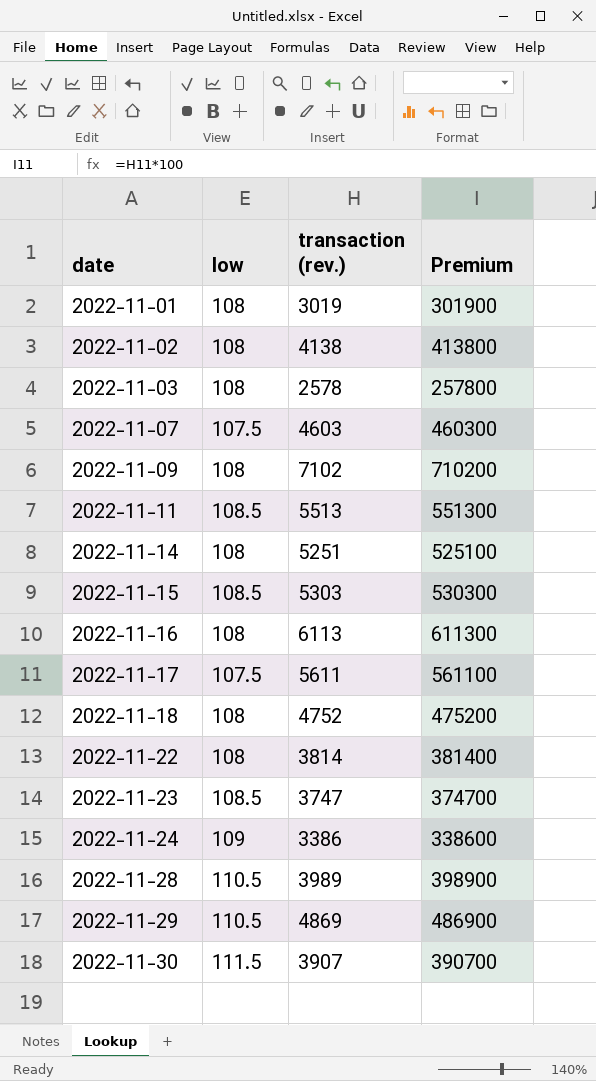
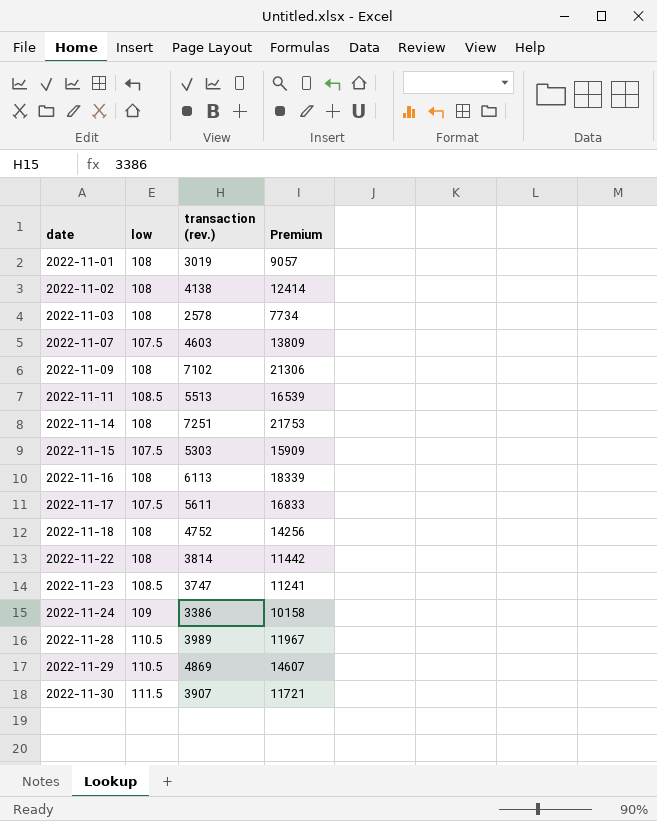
column Premium | formula: [transaction (rev.)] * 100 -> [transaction (rev.)] * 3
2022-11-14 | transaction (rev.): 5251 -> 7251
2022-11-15 | low: 108.5 -> 107.5

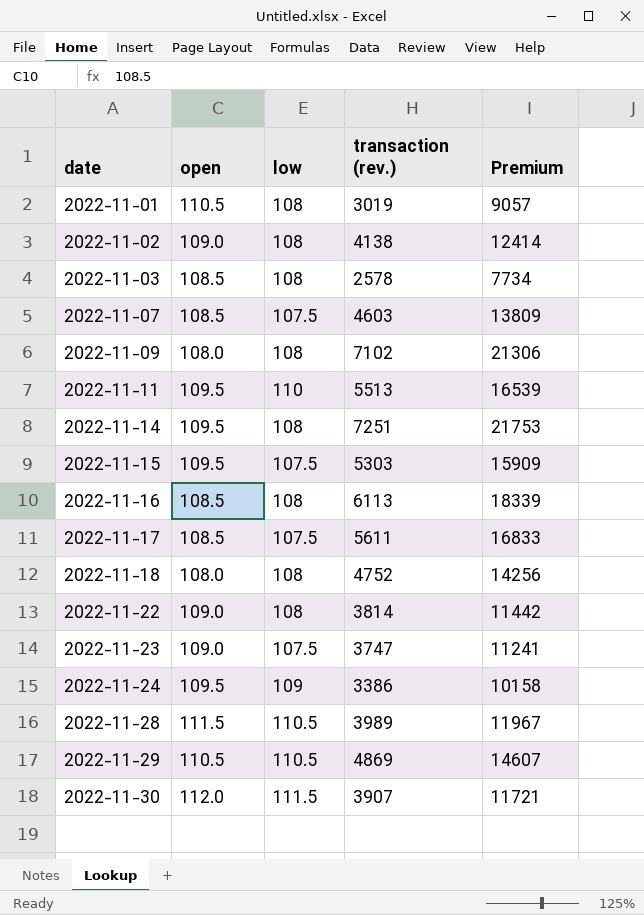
column open | position: none -> 2
2022-11-11 | low: 108.5 -> 110
2022-11-23 | low: 108.5 -> 107.5

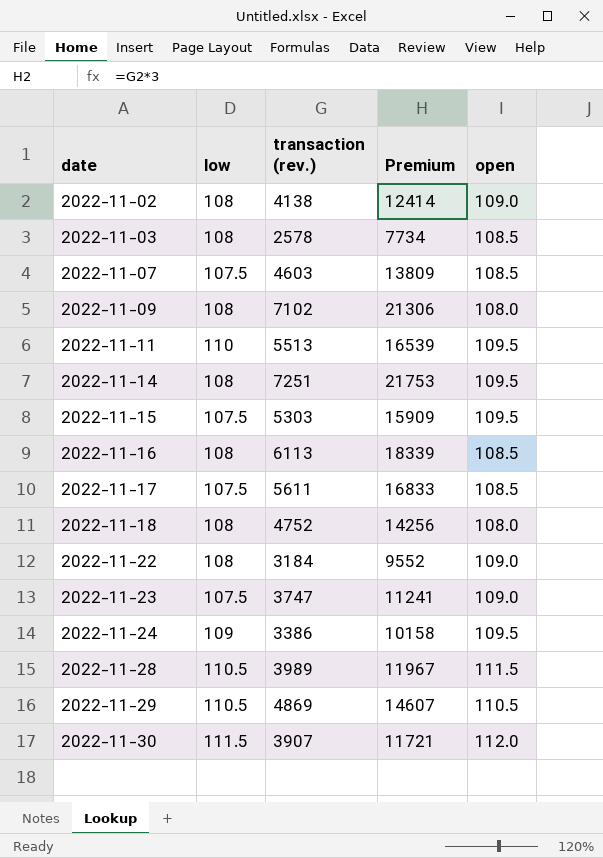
column open | position: 2 -> 5
row 2022-11-01: 110.5 | 108 | 3019 | 9057 -> none
2022-11-22 | transaction (rev.): 3814 -> 3184
2022-11-22 | Premium: 11442 -> 9552

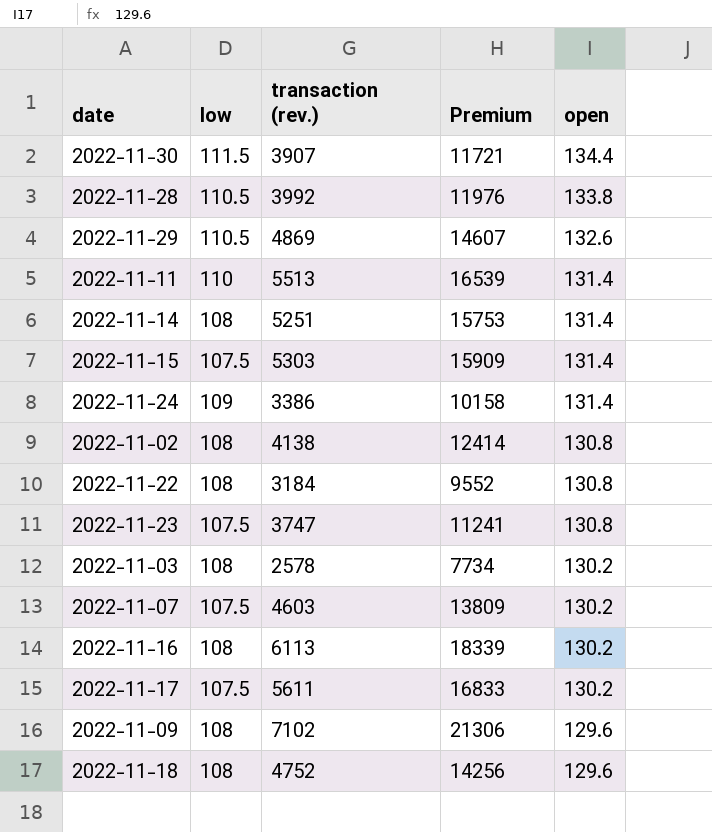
row order: date ascending -> open descending
2022-11-30 | open: 112.0 -> 134.4
2022-11-28 | transaction (rev.): 3989 -> 3992
2022-11-28 | Premium: 11967 -> 11976
2022-11-28 | open: 111.5 -> 133.8
2022-11-29 | open: 110.5 -> 132.6
2022-11-11 | open: 109.5 -> 131.4
2022-11-14 | transaction (rev.): 7251 -> 5251
2022-11-14 | Premium: 21753 -> 15753
2022-11-14 | open: 109.5 -> 131.4
2022-11-15 | open: 109.5 -> 131.4
2022-11-24 | open: 109.5 -> 131.4
2022-11-02 | open: 109.0 -> 130.8
2022-11-22 | open: 109.0 -> 130.8
2022-11-23 | open: 109.0 -> 130.8
2022-11-03 | open: 108.5 -> 130.2
2022-11-07 | open: 108.5 -> 130.2
2022-11-16 | open: 108.5 -> 130.2
2022-11-17 | open: 108.5 -> 130.2
2022-11-09 | open: 108.0 -> 129.6
2022-11-18 | open: 108.0 -> 129.6

